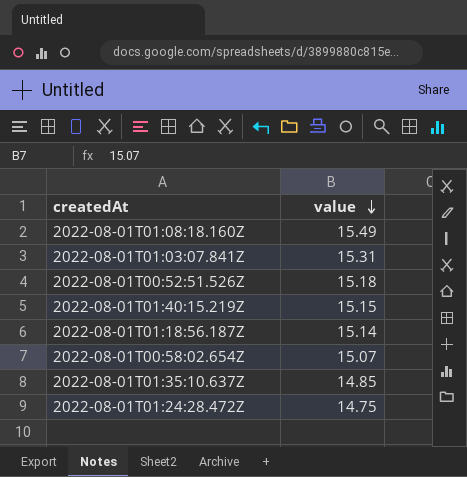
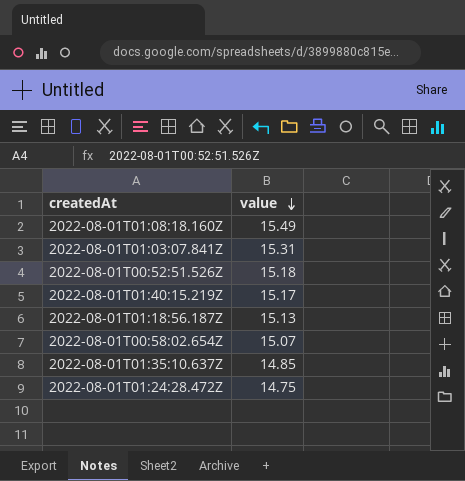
2022-08-01T01:40:15.219Z | value: 15.15 -> 15.17
2022-08-01T01:18:56.187Z | value: 15.14 -> 15.13

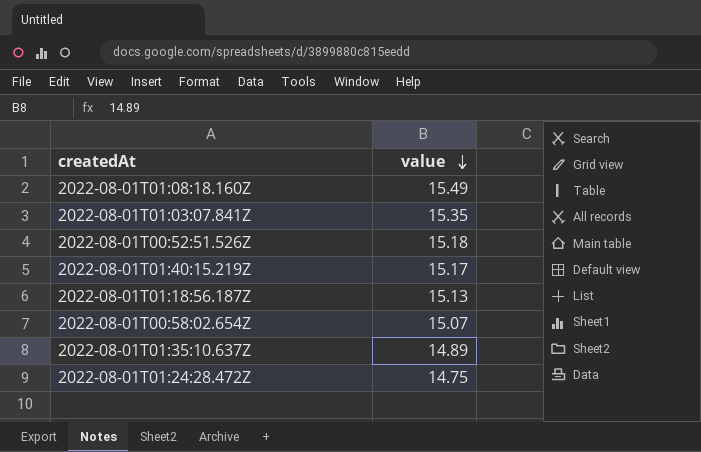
2022-08-01T01:03:07.841Z | value: 15.31 -> 15.35
2022-08-01T01:35:10.637Z | value: 14.85 -> 14.89

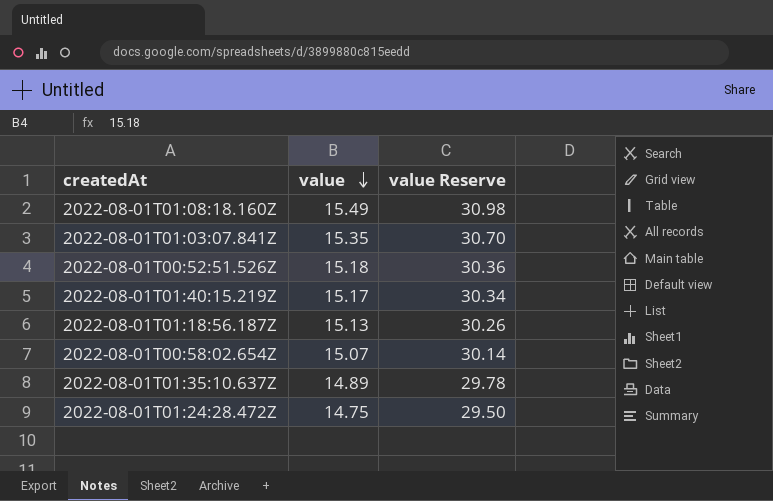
column value Reserve | formula: none -> [value] * 2

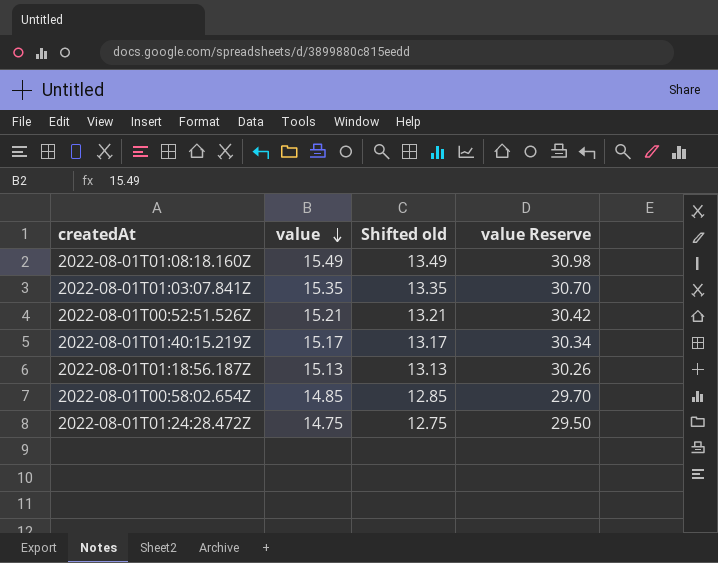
column Shifted old | formula: none -> [value] - 2
row 2022-08-01T01:35:10.637Z: 14.89 | 29.78 -> none
2022-08-01T00:52:51.526Z | value: 15.18 -> 15.21
2022-08-01T00:52:51.526Z | value Reserve: 30.36 -> 30.42
2022-08-01T00:58:02.654Z | value: 15.07 -> 14.85
2022-08-01T00:58:02.654Z | value Reserve: 30.14 -> 29.70

